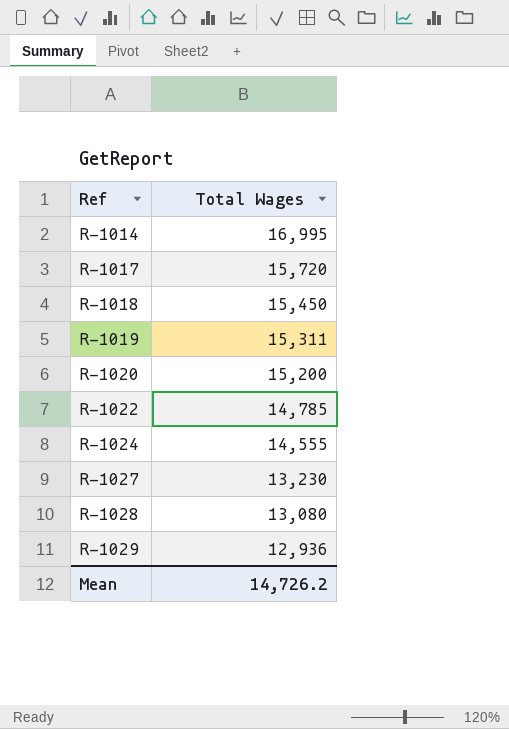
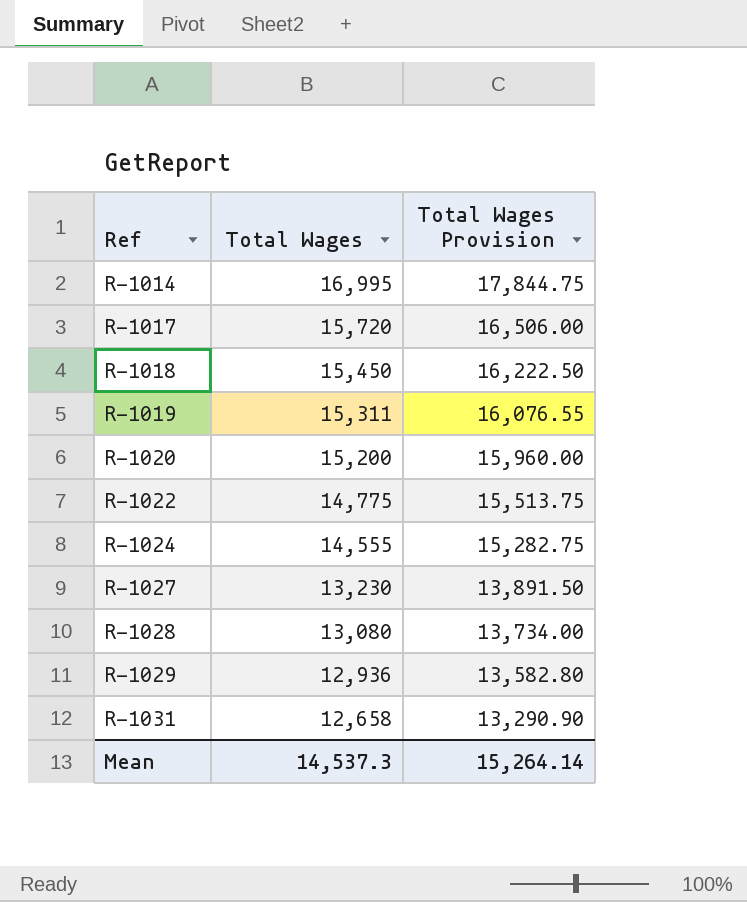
column Total Wages Provision | formula: none -> [Total Wages] * 1.05
R-1022 | Total Wages: 14,785 -> 14,775
row R-1031: none -> 12,658 | 13,290.90
Mean | Total Wages: 14,726.2 -> 14,537.3

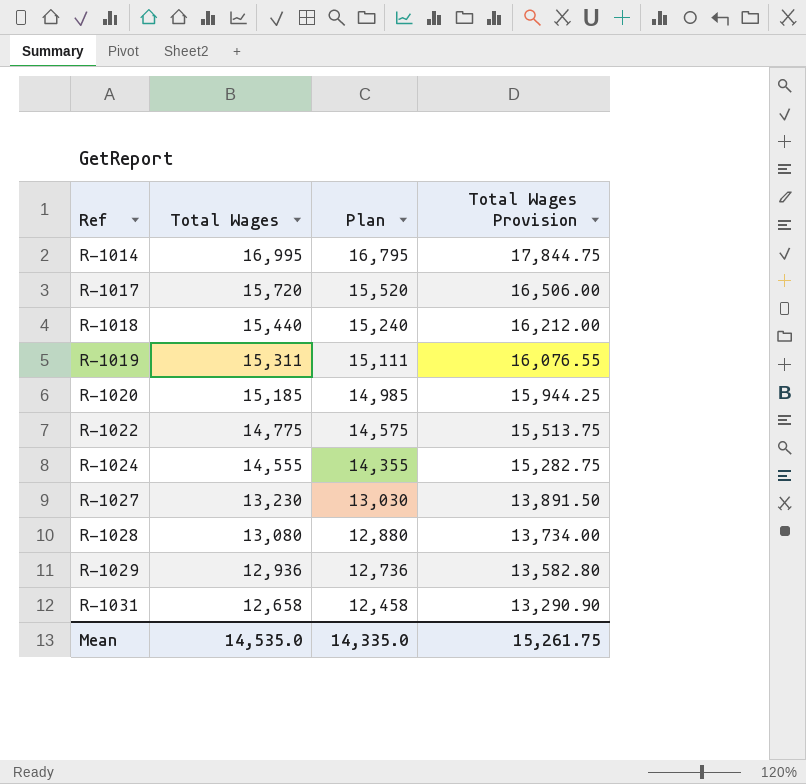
column Plan | formula: none -> [Total Wages] - 200
R-1018 | Total Wages: 15,450 -> 15,440
R-1018 | Total Wages Provision: 16,222.50 -> 16,212.00
R-1020 | Total Wages: 15,200 -> 15,185
R-1020 | Total Wages Provision: 15,960.00 -> 15,944.25
Mean | Total Wages: 14,537.3 -> 14,535.0
Mean | Total Wages Provision: 15,264.14 -> 15,261.75

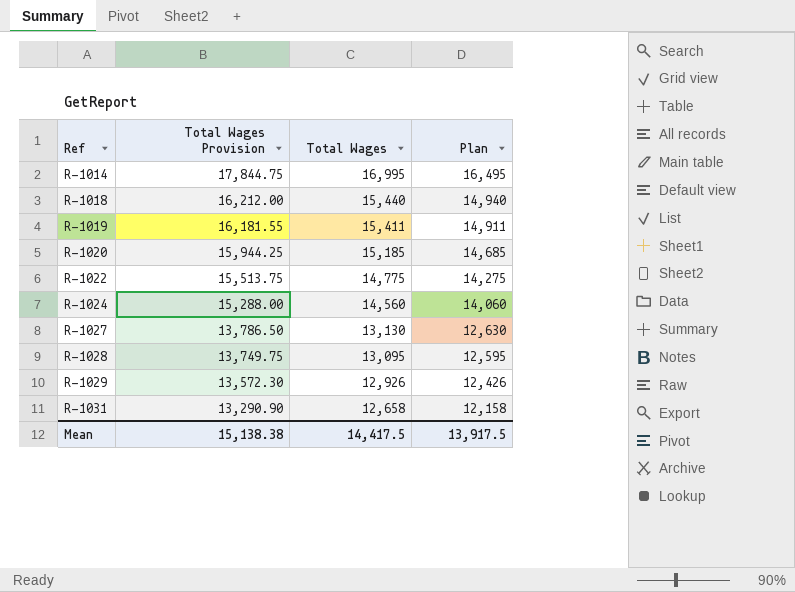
column Total Wages Provision | position: 4 -> 2
column Plan | formula: [Total Wages] - 200 -> [Total Wages] - 500
row R-1017: 15,720 | 15,520 | 16,506.00 -> none
R-1019 | Total Wages Provision: 16,076.55 -> 16,181.55
R-1019 | Total Wages: 15,311 -> 15,411
R-1024 | Total Wages Provision: 15,282.75 -> 15,288.00
R-1024 | Total Wages: 14,555 -> 14,560
R-1027 | Total Wages Provision: 13,891.50 -> 13,786.50
R-1027 | Total Wages: 13,230 -> 13,130
R-1028 | Total Wages Provision: 13,734.00 -> 13,749.75
R-1028 | Total Wages: 13,080 -> 13,095
R-1029 | Total Wages Provision: 13,582.80 -> 13,572.30
R-1029 | Total Wages: 12,936 -> 12,926
Mean | Total Wages Provision: 15,261.75 -> 15,138.38
Mean | Total Wages: 14,535.0 -> 14,417.5
Mean | Plan: 14,335.0 -> 13,917.5

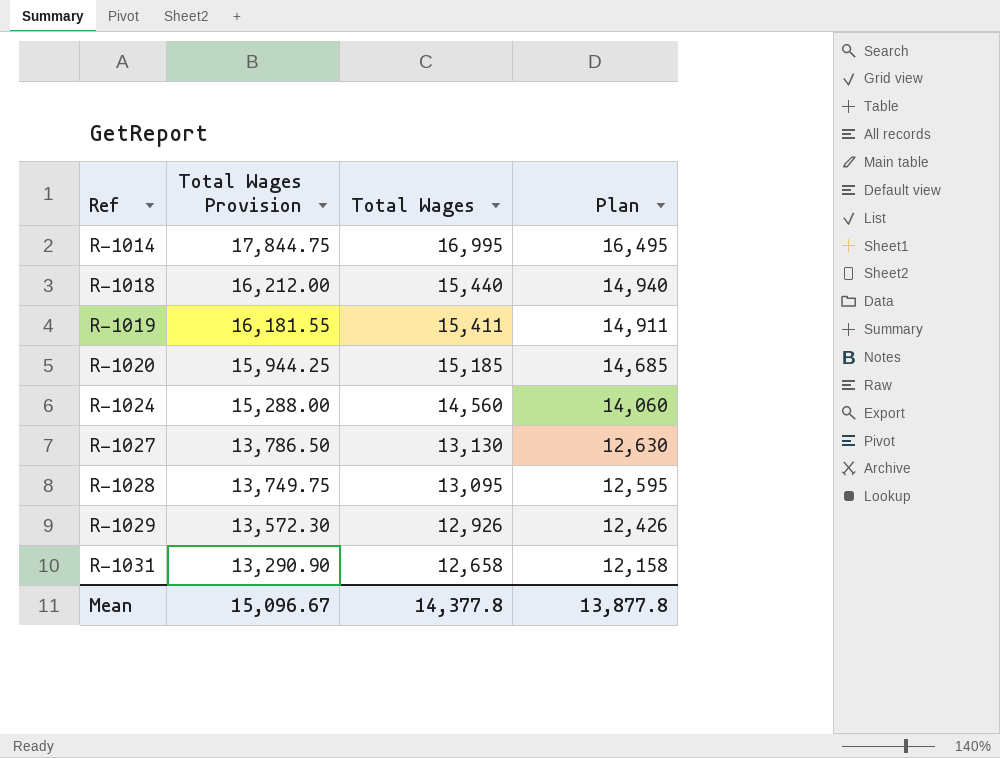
row R-1022: 15,513.75 | 14,775 | 14,275 -> none
Mean | Total Wages Provision: 15,138.38 -> 15,096.67
Mean | Total Wages: 14,417.5 -> 14,377.8
Mean | Plan: 13,917.5 -> 13,877.8

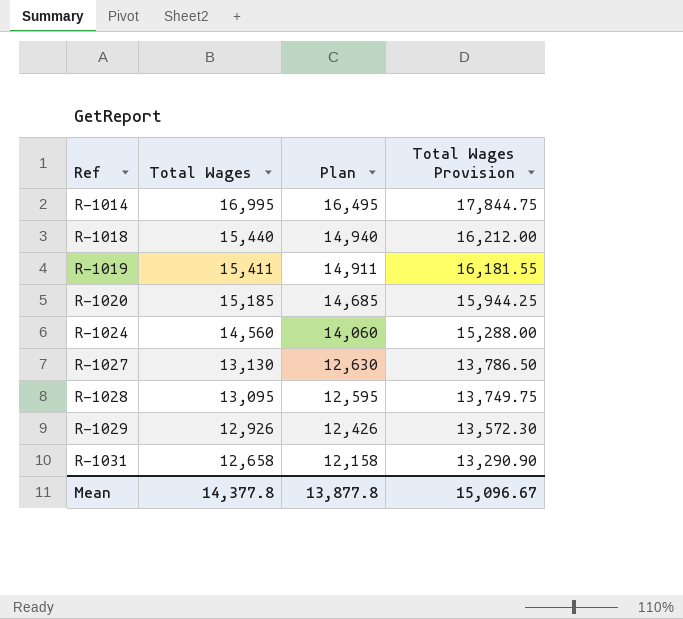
column Total Wages Provision | position: 2 -> 4

